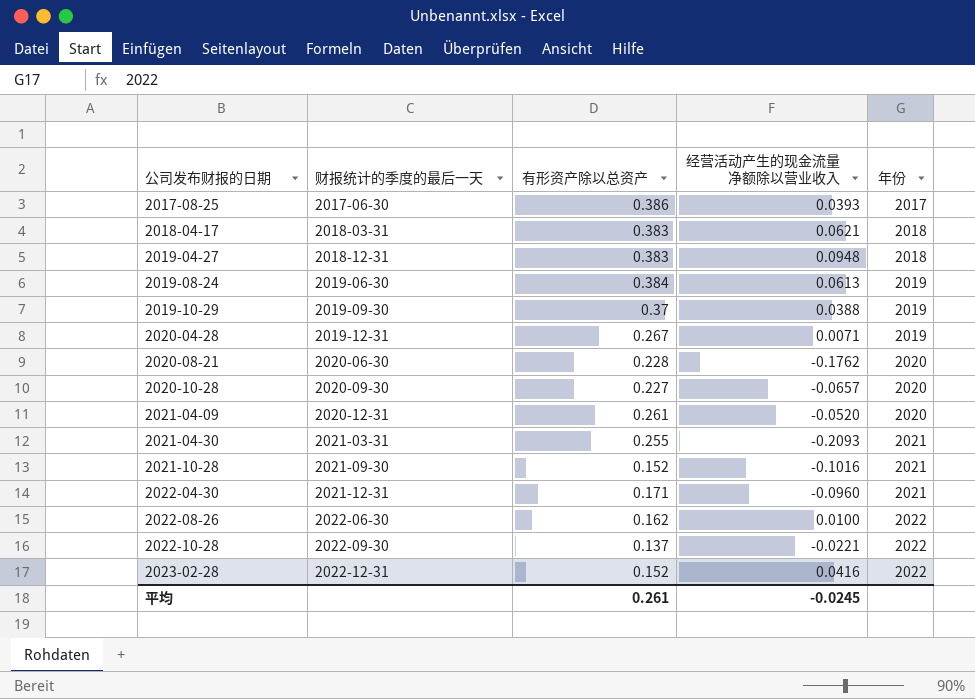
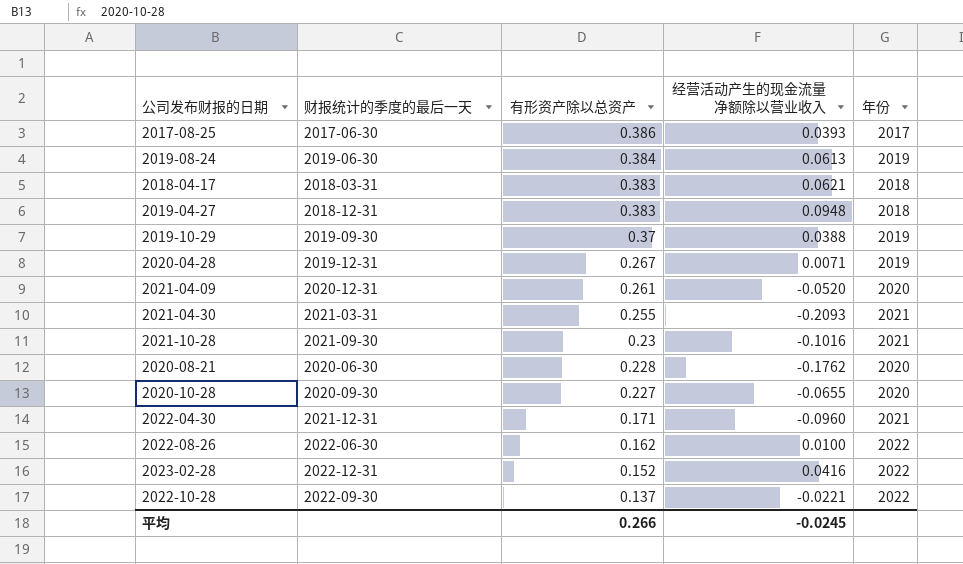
row order: 公司发布财报的日期 ascending -> 有形资产除以总资产 descending
2021-10-28 | 有形资产除以总资产: 0.152 -> 0.23
2020-10-28 | 经营活动产生的现金流量净额除以营业收入: -0.0657 -> -0.0655
平均 | 有形资产除以总资产: 0.261 -> 0.266

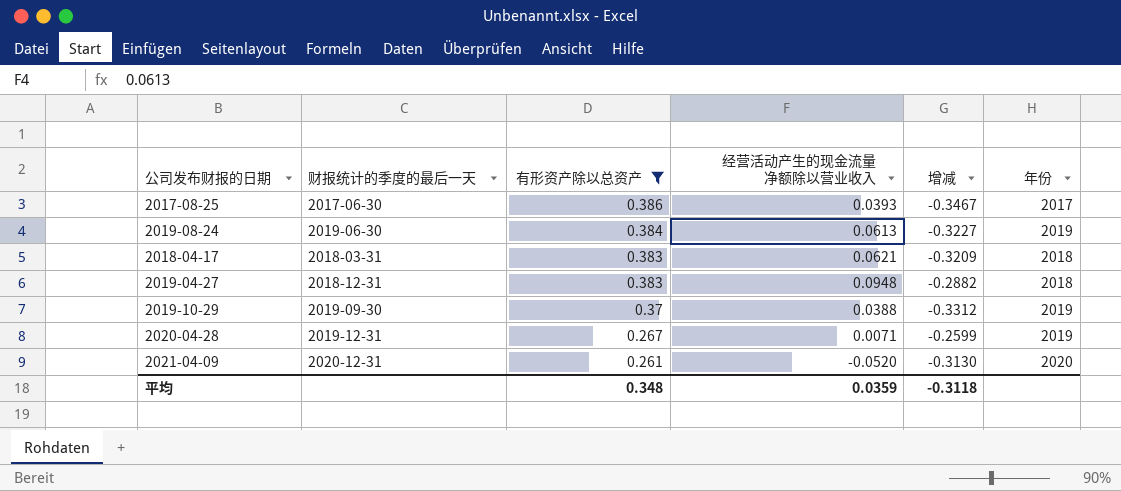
filter: none -> 有形资产除以总资产 >= 0.261
column 增减 | formula: none -> [经营活动产生的现金流量净额除以营业收入] - [有形资产除以总资产]
平均 | 有形资产除以总资产: 0.266 -> 0.348
平均 | 经营活动产生的现金流量净额除以营业收入: -0.0245 -> 0.0359

